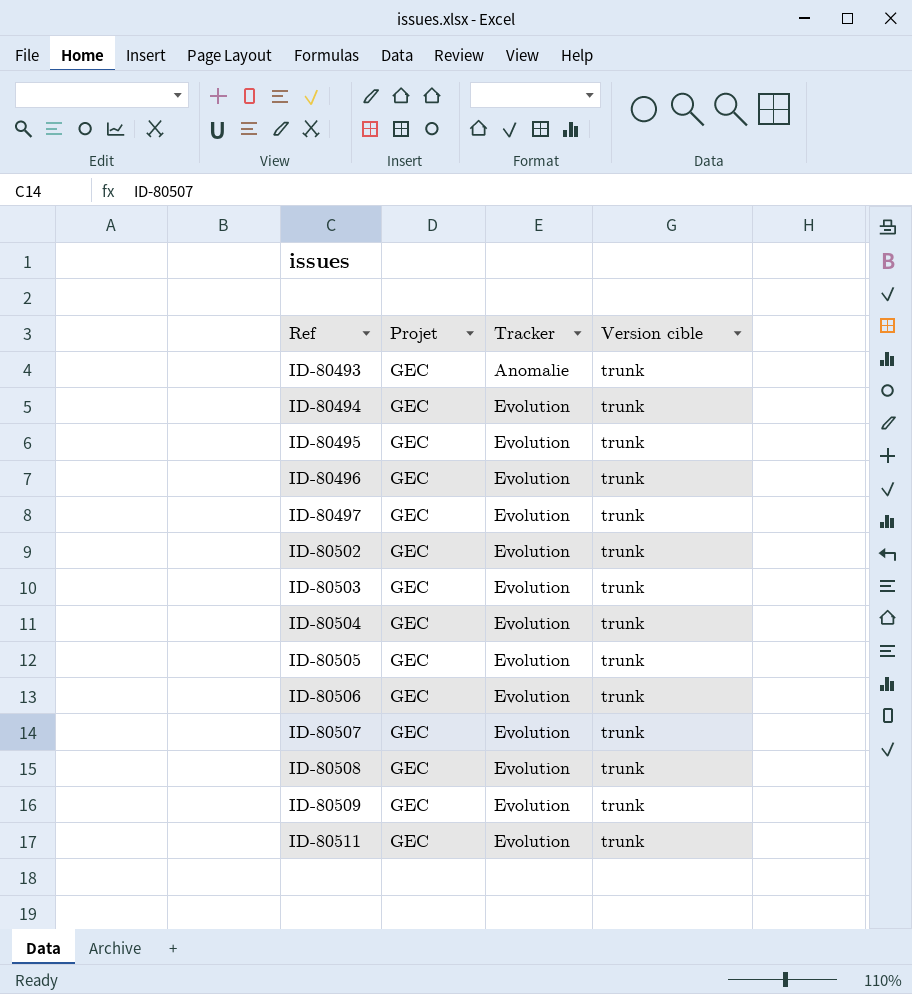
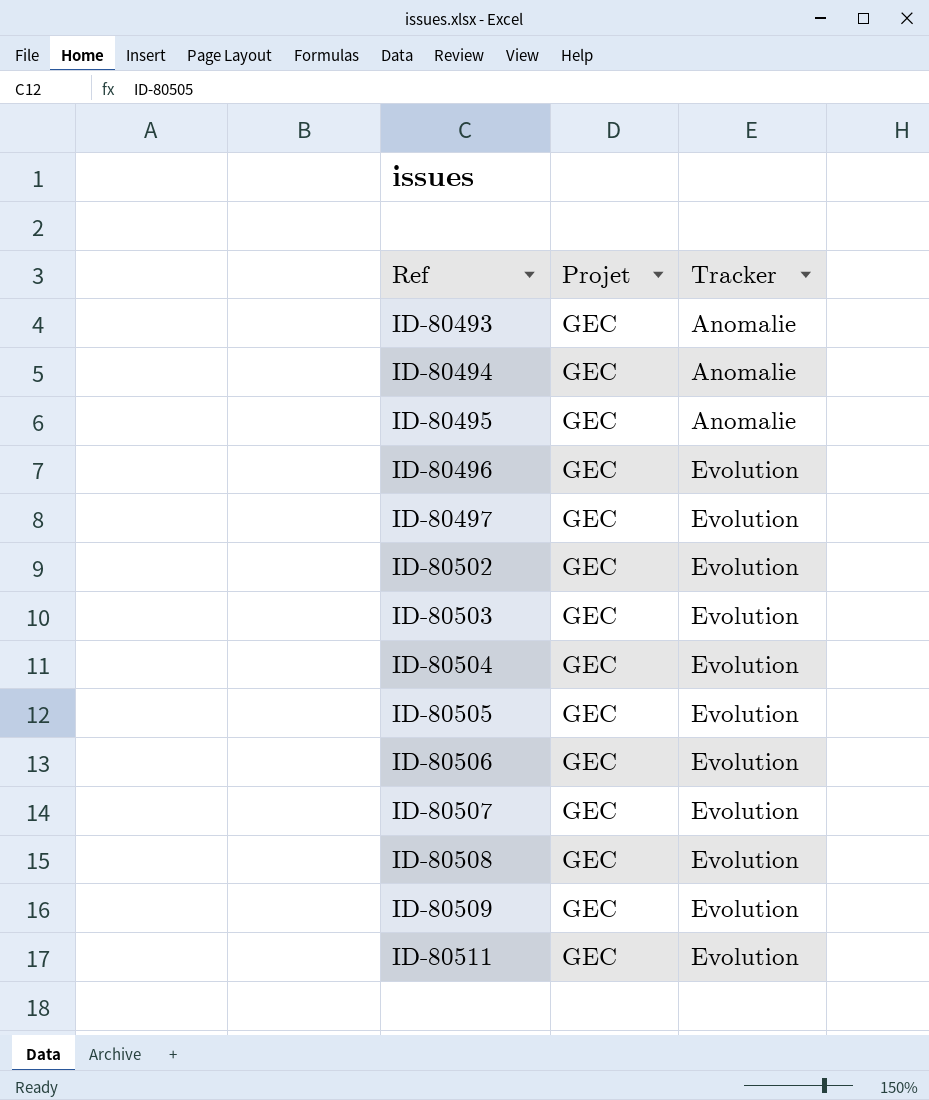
column Version cible | position: 4 -> none
ID-80494 | Tracker: Evolution -> Anomalie
ID-80495 | Tracker: Evolution -> Anomalie

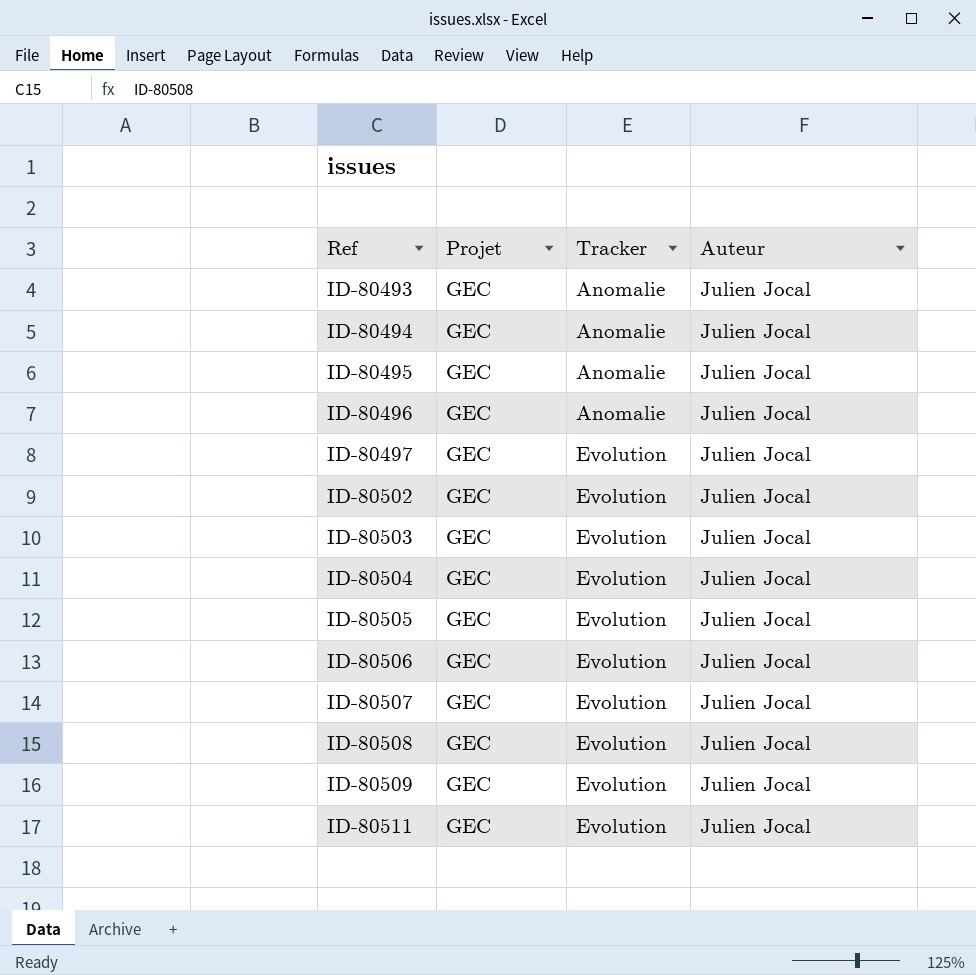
column Auteur | position: none -> 4
ID-80496 | Tracker: Evolution -> Anomalie

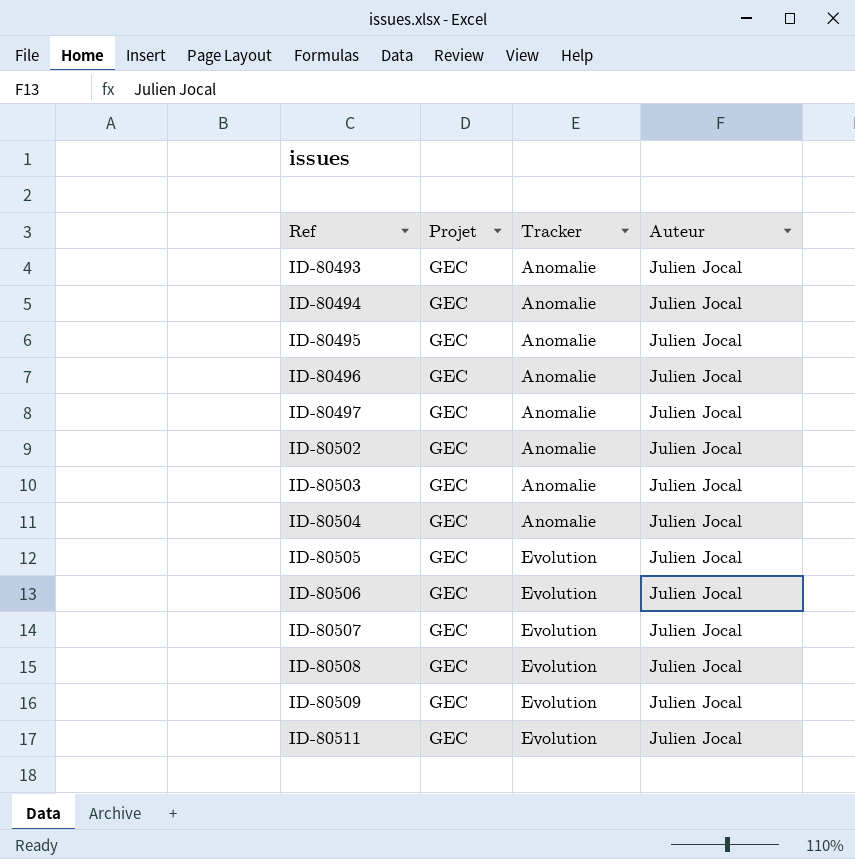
ID-80497 | Tracker: Evolution -> Anomalie
ID-80502 | Tracker: Evolution -> Anomalie
ID-80503 | Tracker: Evolution -> Anomalie
ID-80504 | Tracker: Evolution -> Anomalie

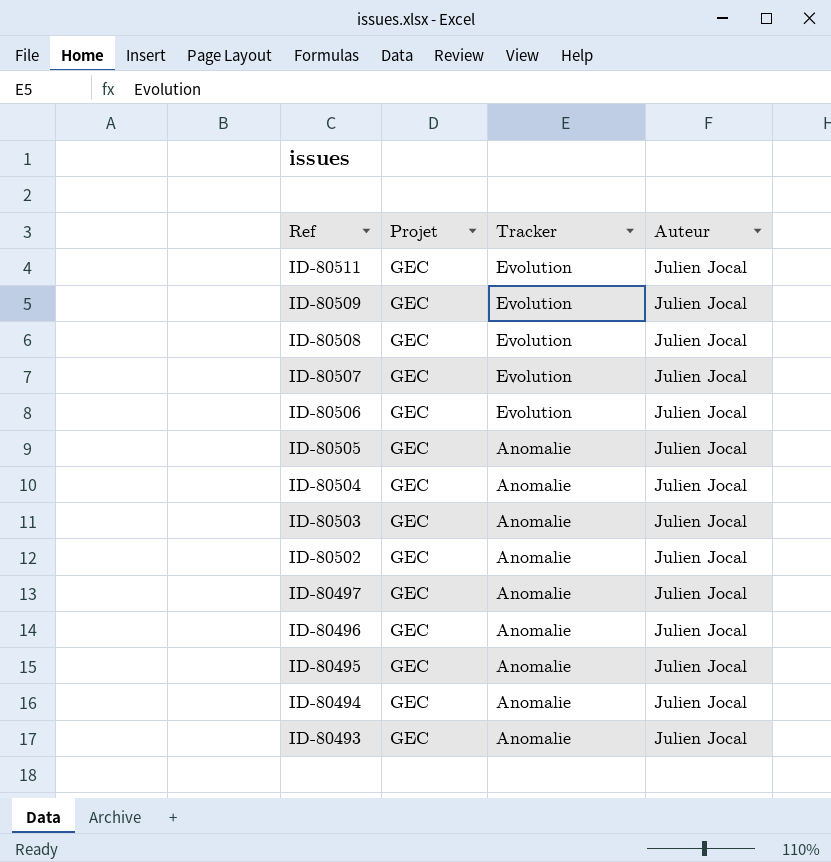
row order: Ref ascending -> Ref descending
ID-80505 | Tracker: Evolution -> Anomalie

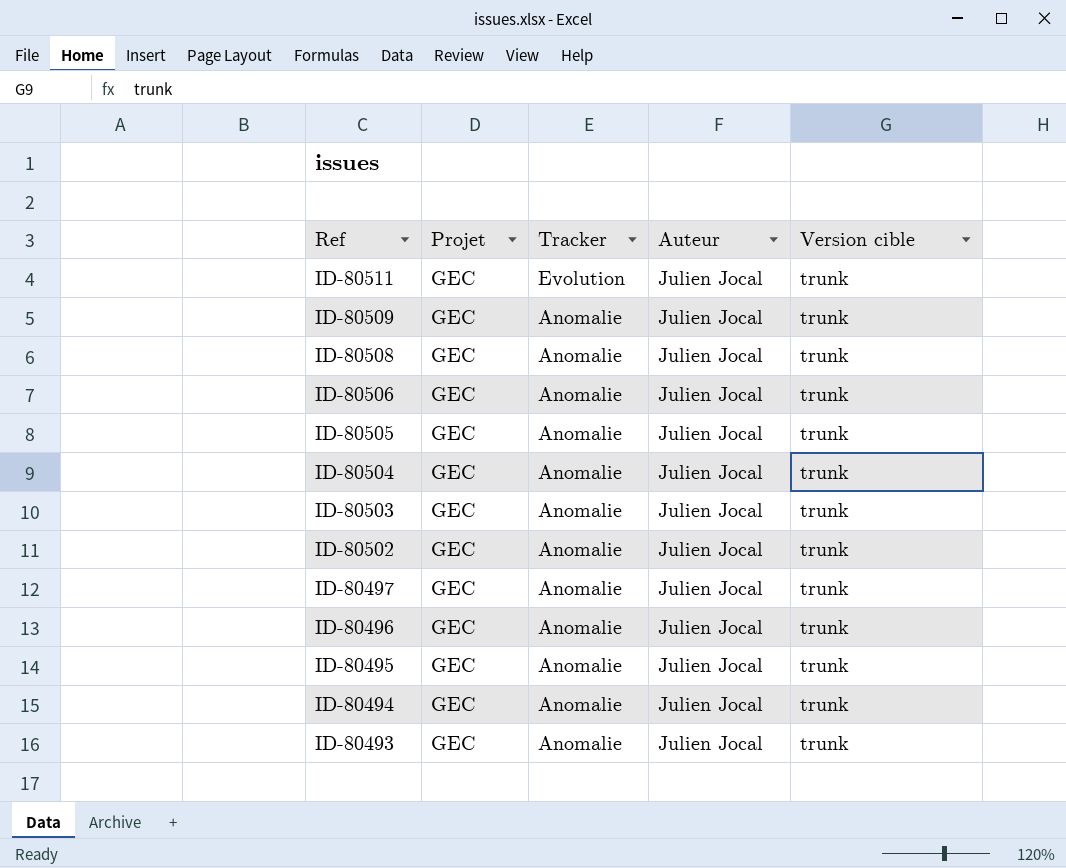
column Version cible | position: none -> 5
row ID-80507: GEC | Evolution | Julien Jocal -> none
ID-80509 | Tracker: Evolution -> Anomalie
ID-80508 | Tracker: Evolution -> Anomalie
ID-80506 | Tracker: Evolution -> Anomalie

